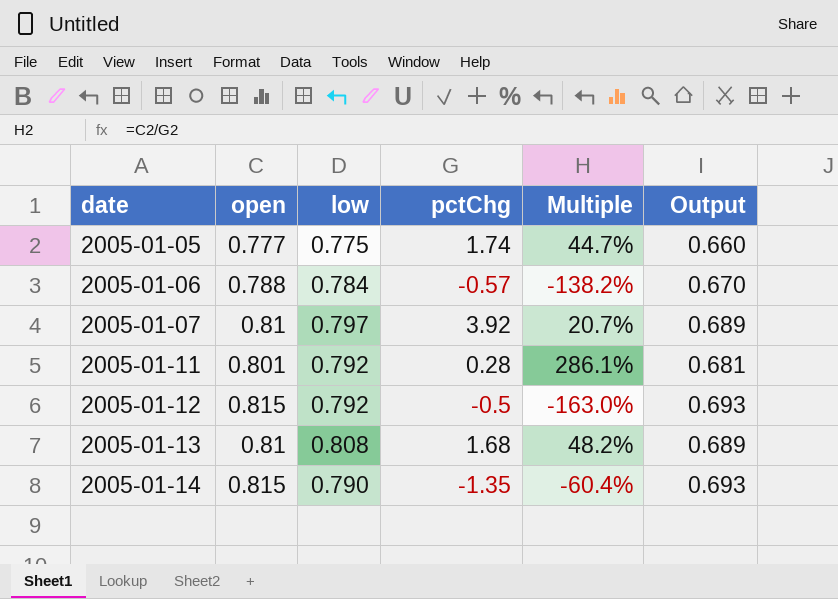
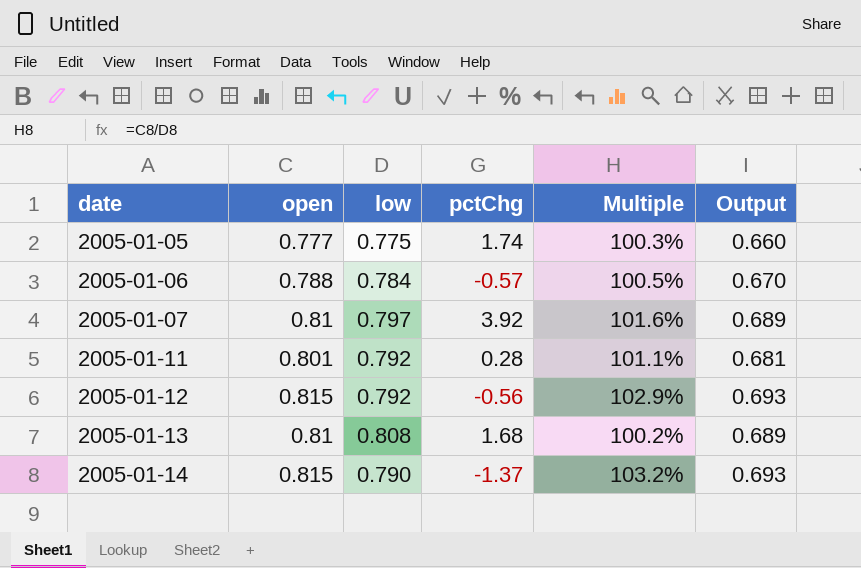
column Multiple | formula: [open] / [pctChg] -> [open] / [low]
2005-01-12 | pctChg: -0.5 -> -0.56
2005-01-14 | pctChg: -1.35 -> -1.37

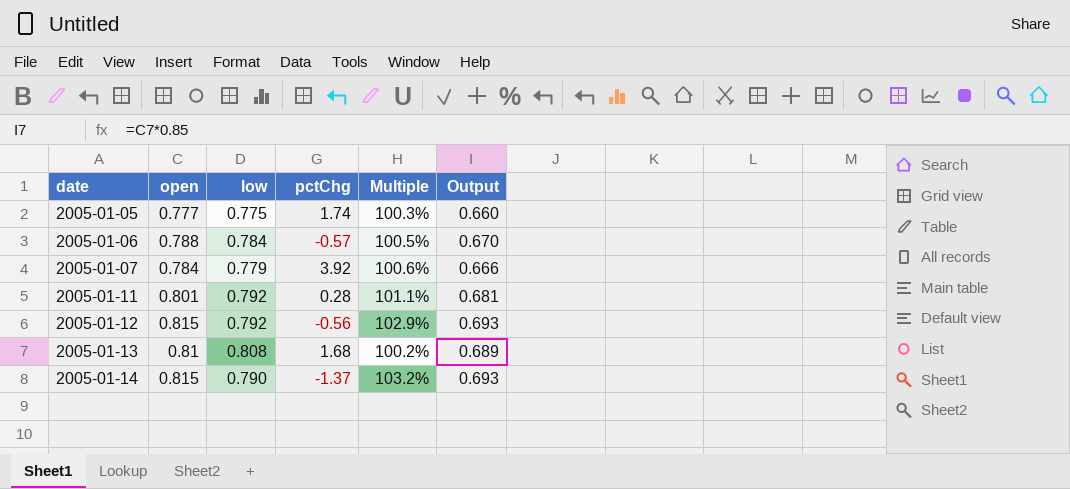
2005-01-07 | open: 0.81 -> 0.784
2005-01-07 | low: 0.797 -> 0.779
2005-01-07 | Multiple: 101.6% -> 100.6%
2005-01-07 | Output: 0.689 -> 0.666

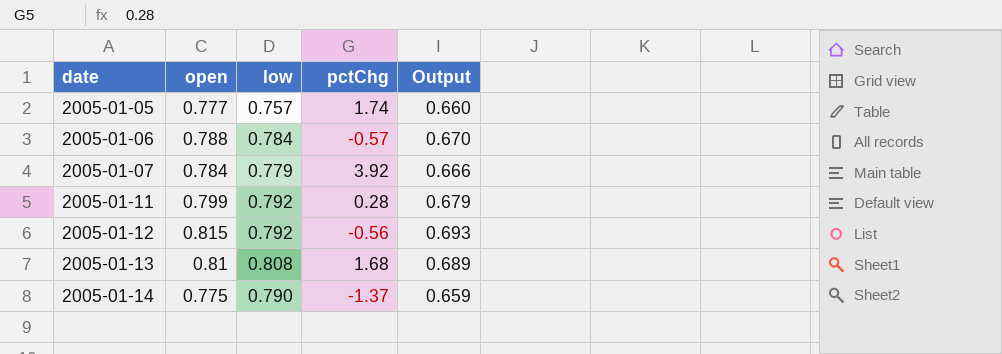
column Multiple | formula: [open] / [low] -> none
2005-01-05 | low: 0.775 -> 0.757
2005-01-11 | open: 0.801 -> 0.799
2005-01-11 | Output: 0.681 -> 0.679
2005-01-14 | open: 0.815 -> 0.775
2005-01-14 | Output: 0.693 -> 0.659

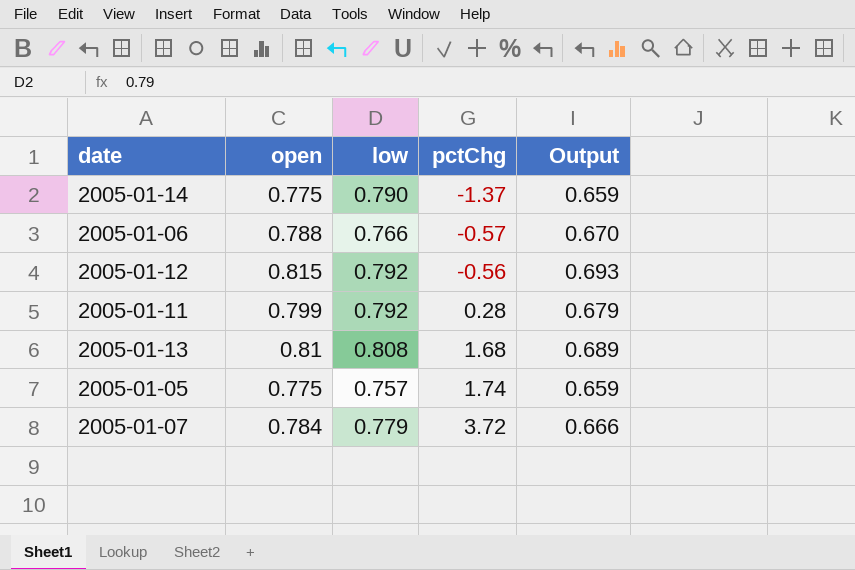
row order: date ascending -> pctChg ascending
2005-01-06 | low: 0.784 -> 0.766
2005-01-05 | open: 0.777 -> 0.775
2005-01-05 | Output: 0.660 -> 0.659
2005-01-07 | pctChg: 3.92 -> 3.72

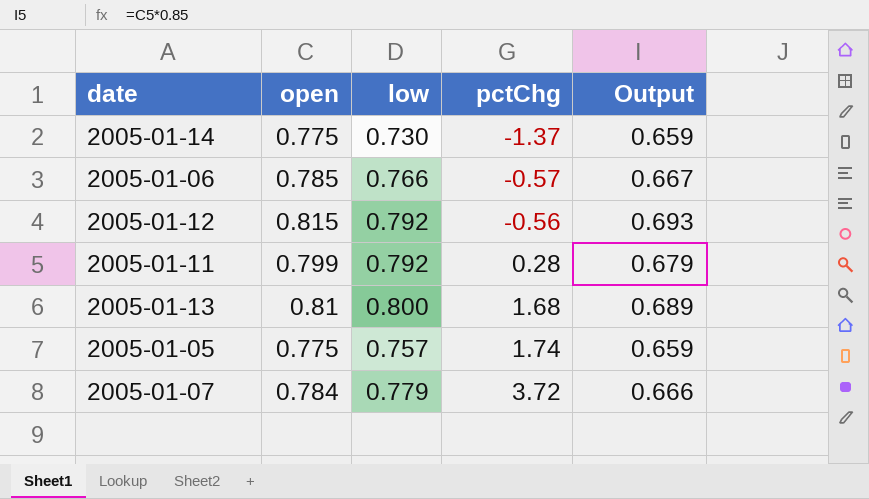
2005-01-14 | low: 0.790 -> 0.730
2005-01-06 | open: 0.788 -> 0.785
2005-01-06 | Output: 0.670 -> 0.667
2005-01-13 | low: 0.808 -> 0.800

